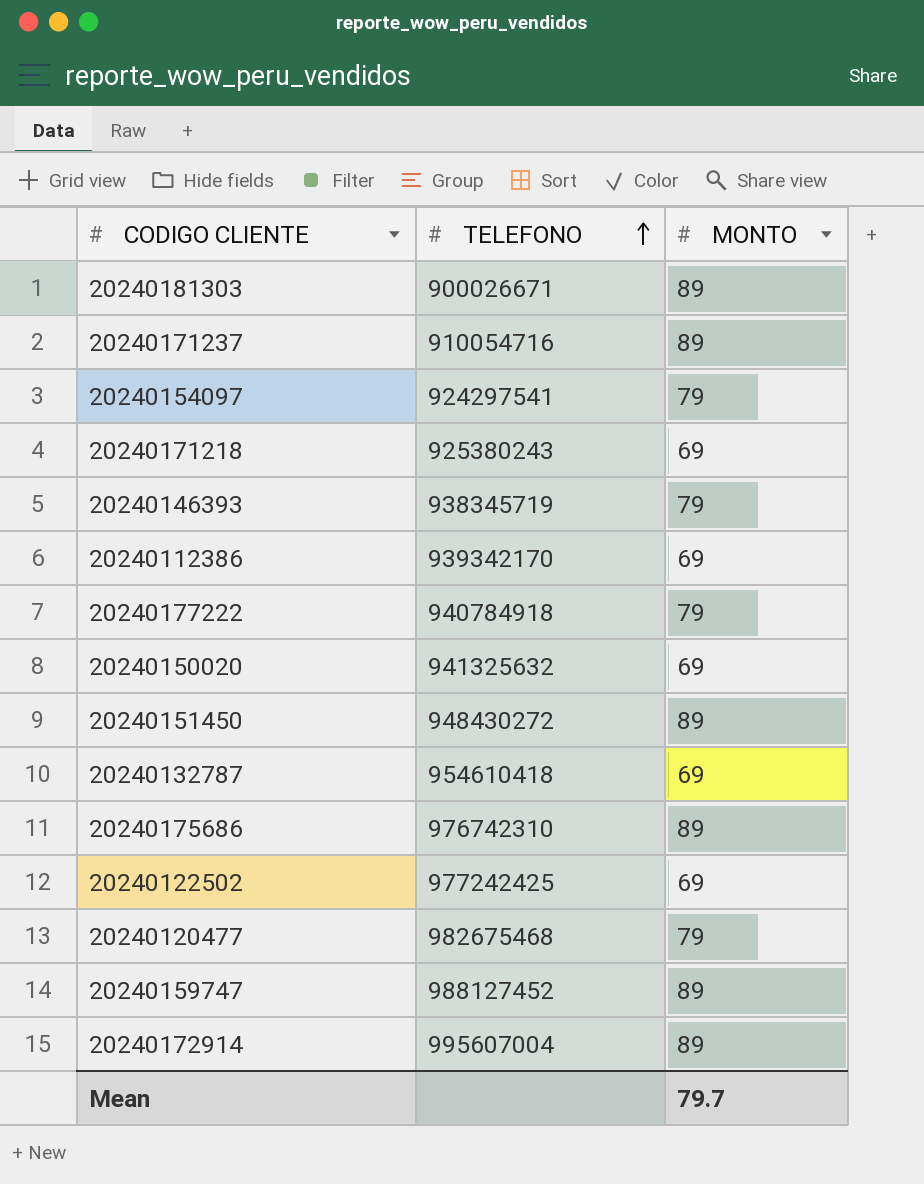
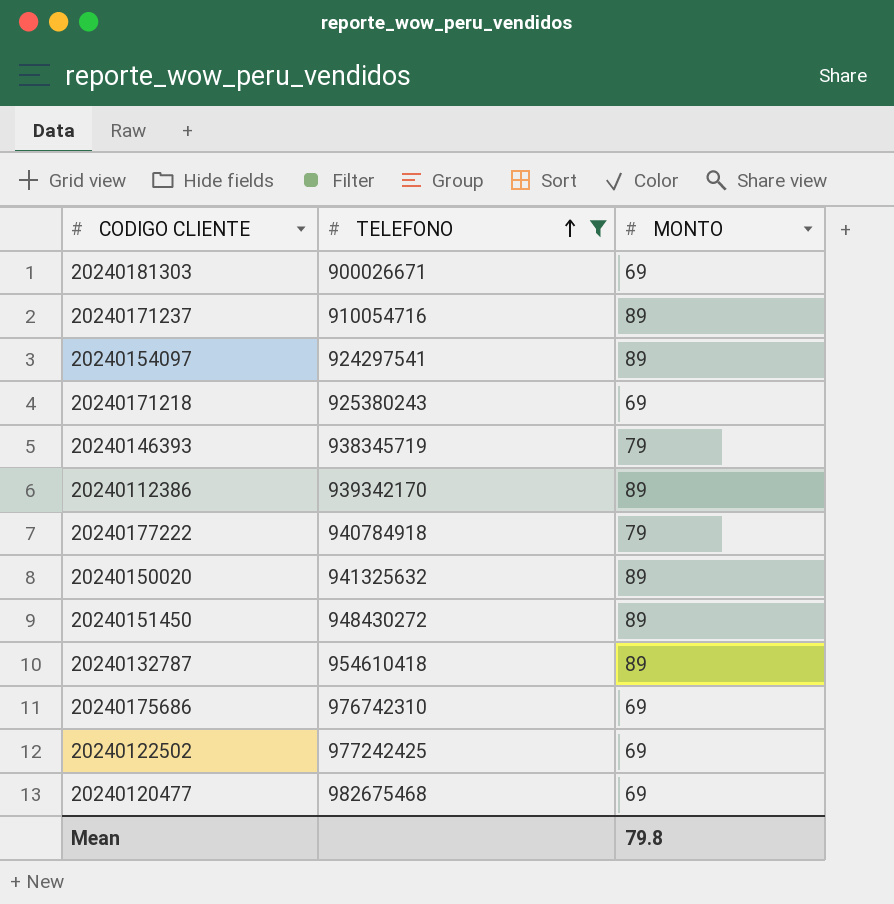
filter: none -> TELEFONO <= 982675468
20240181303 | MONTO: 89 -> 69
20240154097 | MONTO: 79 -> 89
20240112386 | MONTO: 69 -> 89
20240150020 | MONTO: 69 -> 89
20240132787 | MONTO: 69 -> 89
20240175686 | MONTO: 89 -> 69
20240120477 | MONTO: 79 -> 69
Mean | MONTO: 79.7 -> 79.8

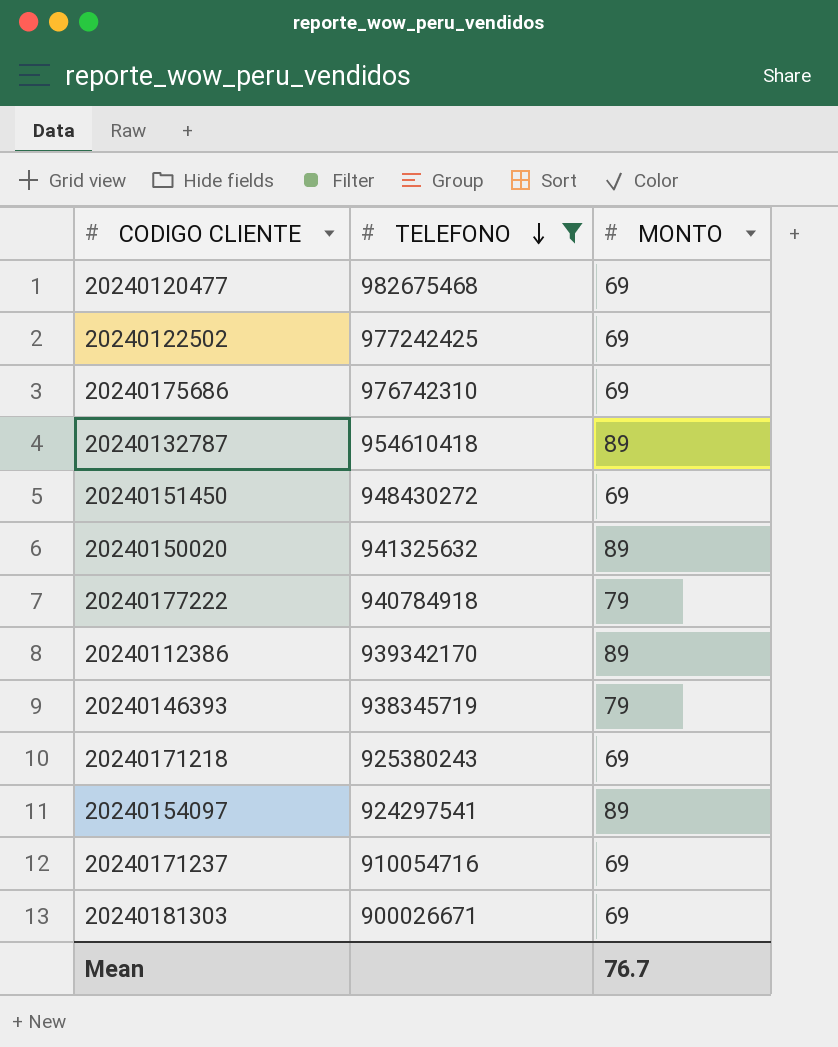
row order: TELEFONO ascending -> TELEFONO descending
20240151450 | MONTO: 89 -> 69
20240171237 | MONTO: 89 -> 69
Mean | MONTO: 79.8 -> 76.7

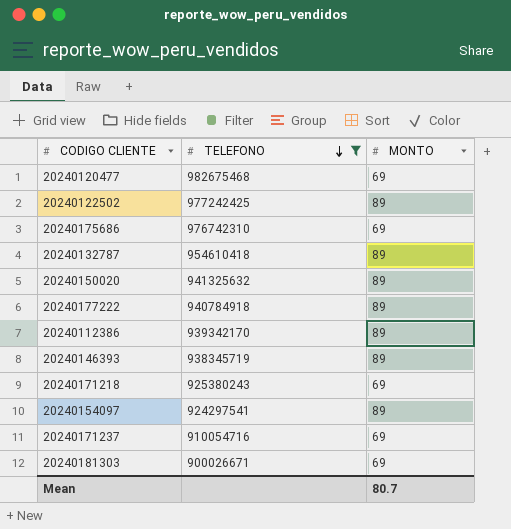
row 20240151450: 948430272 | 69 -> none
20240122502 | MONTO: 69 -> 89
20240177222 | MONTO: 79 -> 89
20240146393 | MONTO: 79 -> 89
Mean | MONTO: 76.7 -> 80.7

